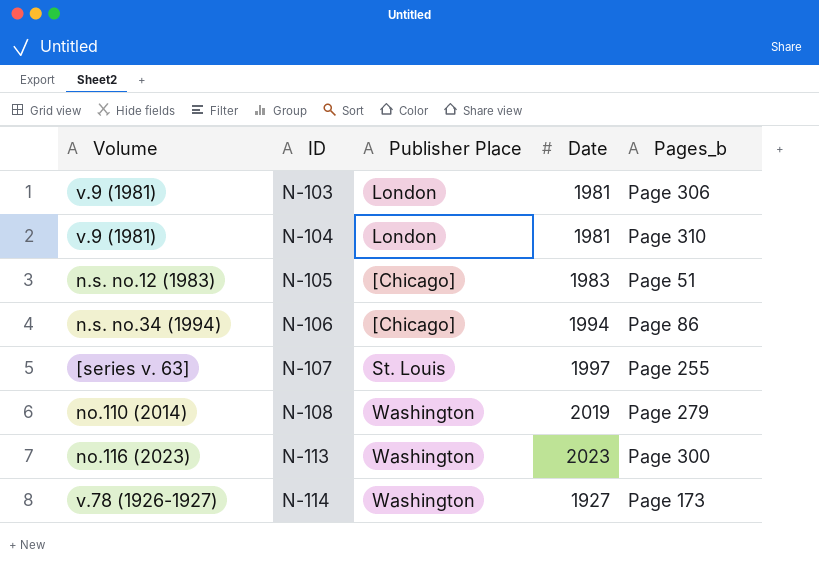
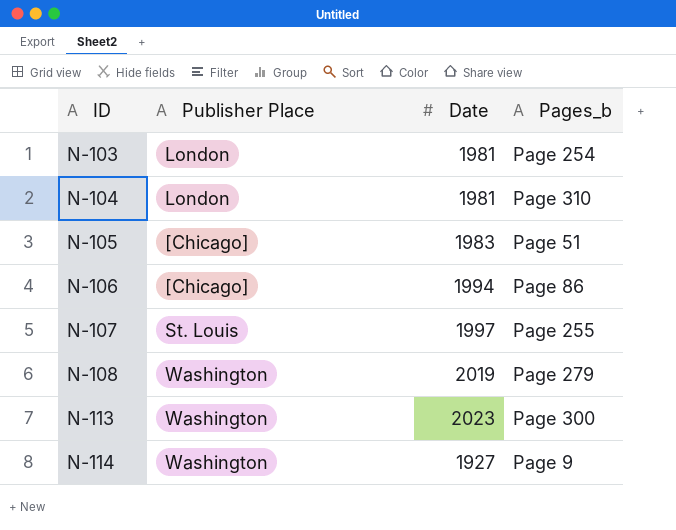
column Volume | position: 1 -> none
N-103 | Pages_b: Page 306 -> Page 254
N-114 | Pages_b: Page 173 -> Page 9

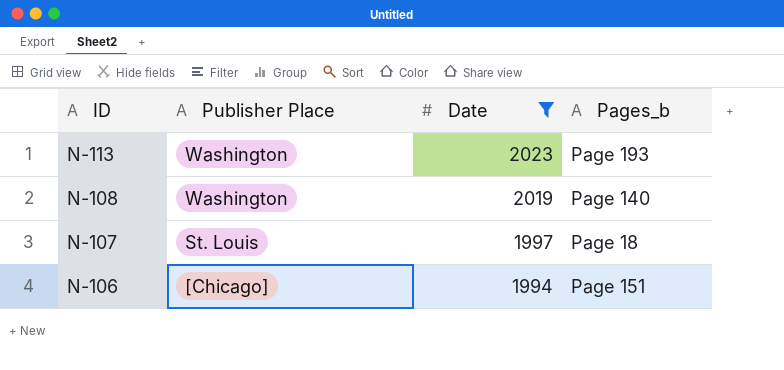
filter: none -> Date >= 1994
row order: ID ascending -> ID descending
N-113 | Pages_b: Page 300 -> Page 193
N-108 | Pages_b: Page 279 -> Page 140
N-107 | Pages_b: Page 255 -> Page 18
N-106 | Pages_b: Page 86 -> Page 151

